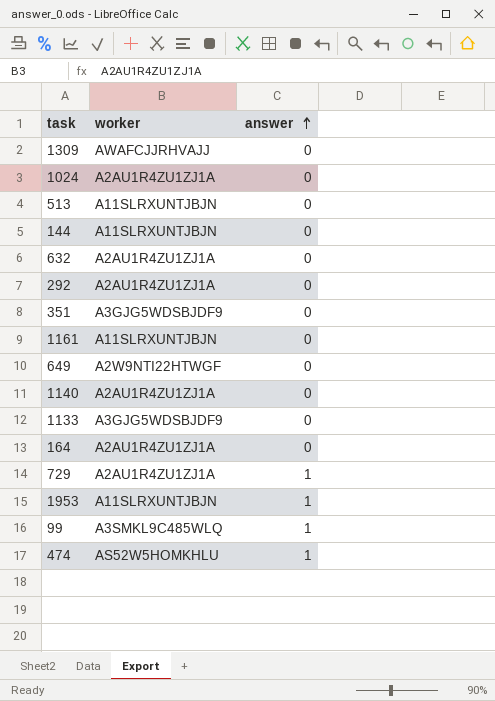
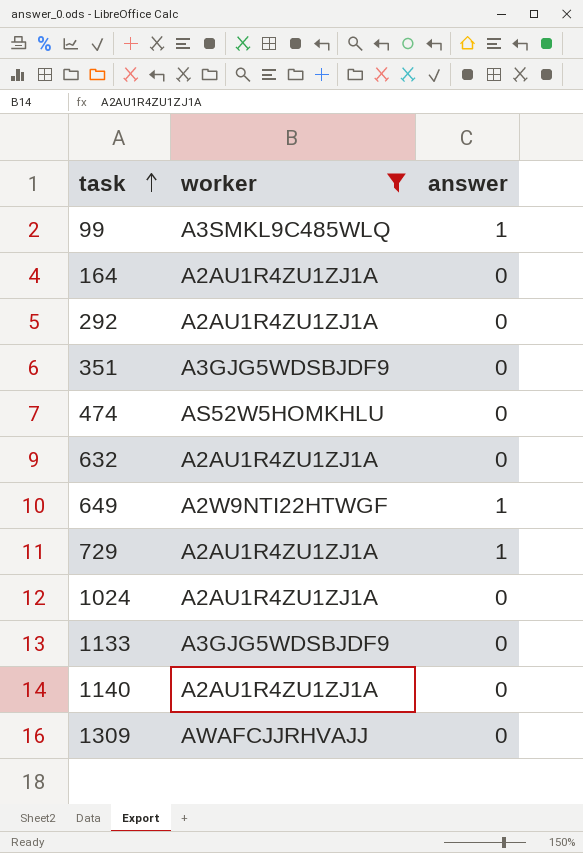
filter: none -> worker != A11SLRXUNTJBJN
row order: answer ascending -> task ascending
474 | answer: 1 -> 0
649 | answer: 0 -> 1

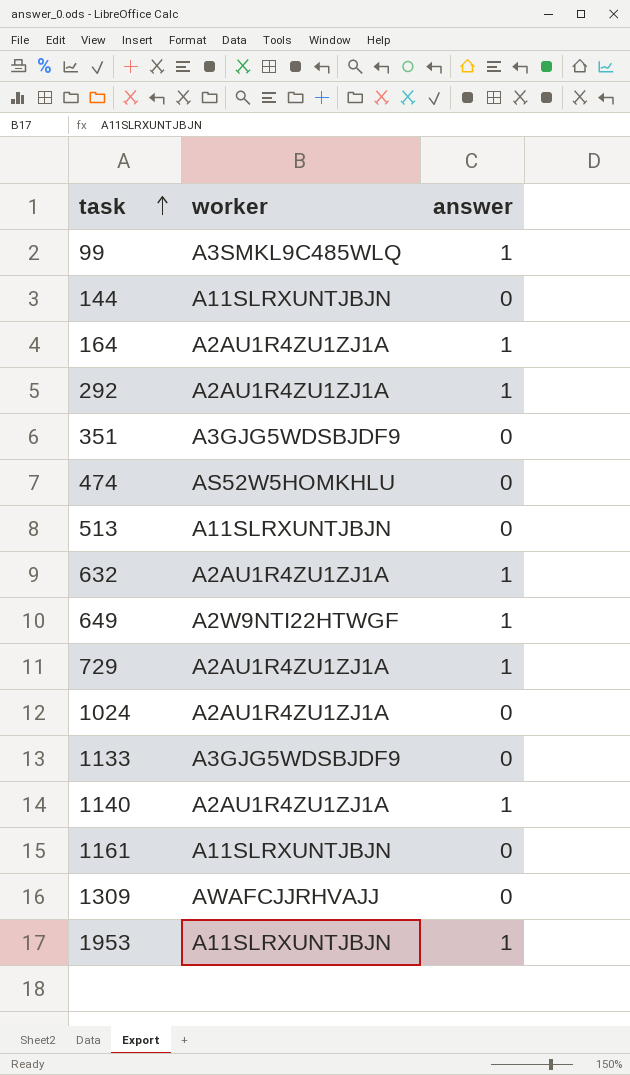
filter: worker != A11SLRXUNTJBJN -> none
164 | answer: 0 -> 1
292 | answer: 0 -> 1
632 | answer: 0 -> 1
1140 | answer: 0 -> 1

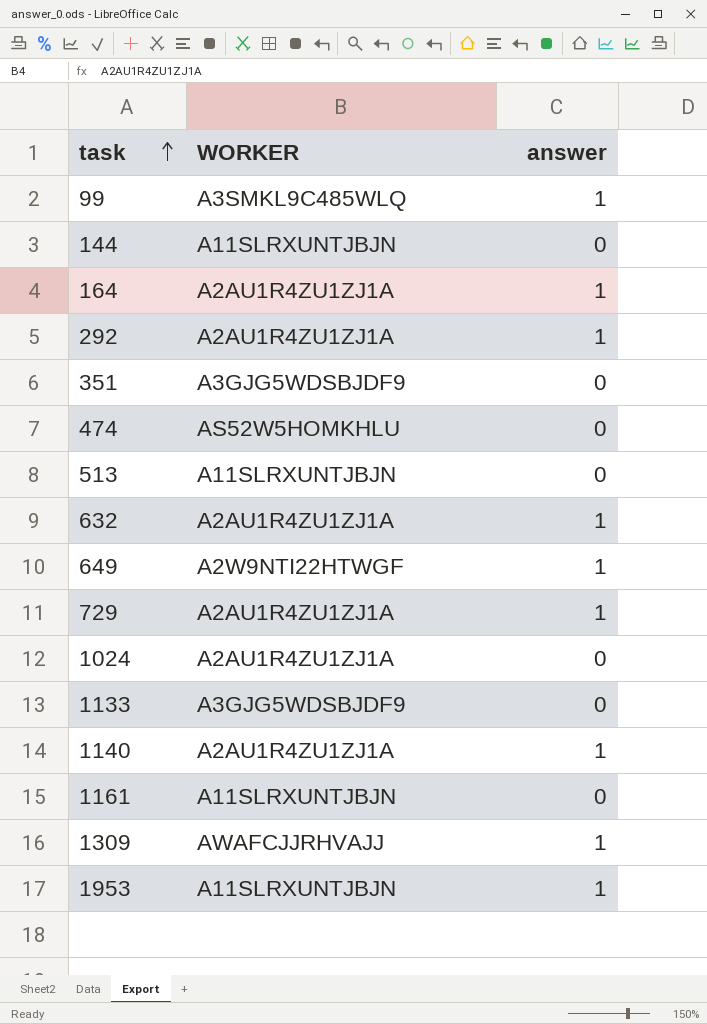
column name: worker -> WORKER
1309 | answer: 0 -> 1

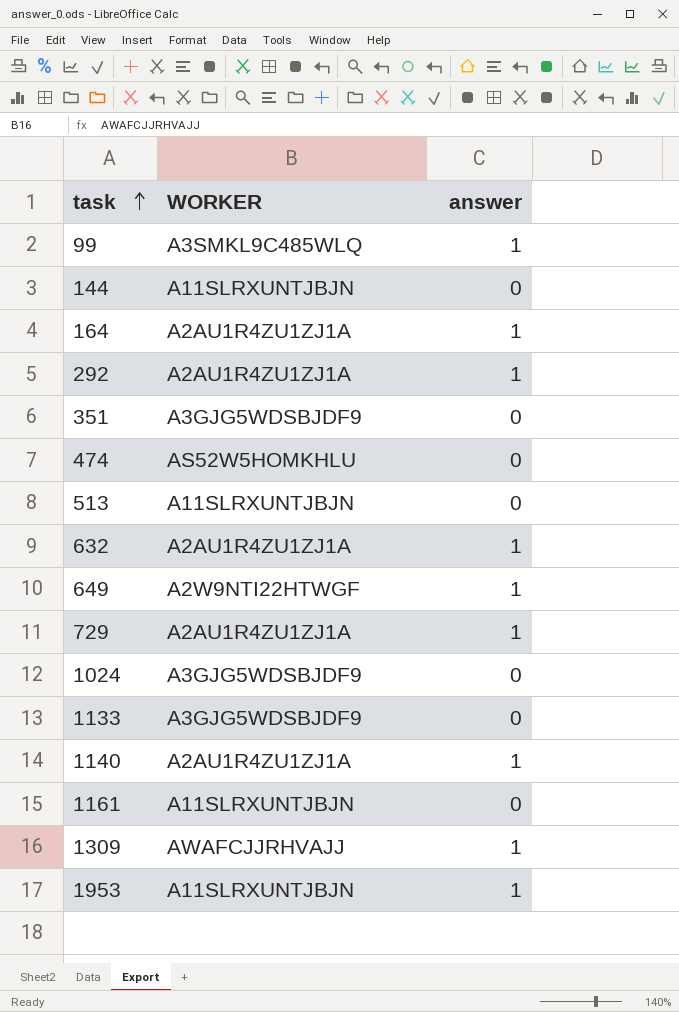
1024 | WORKER: A2AU1R4ZU1ZJ1A -> A3GJG5WDSBJDF9

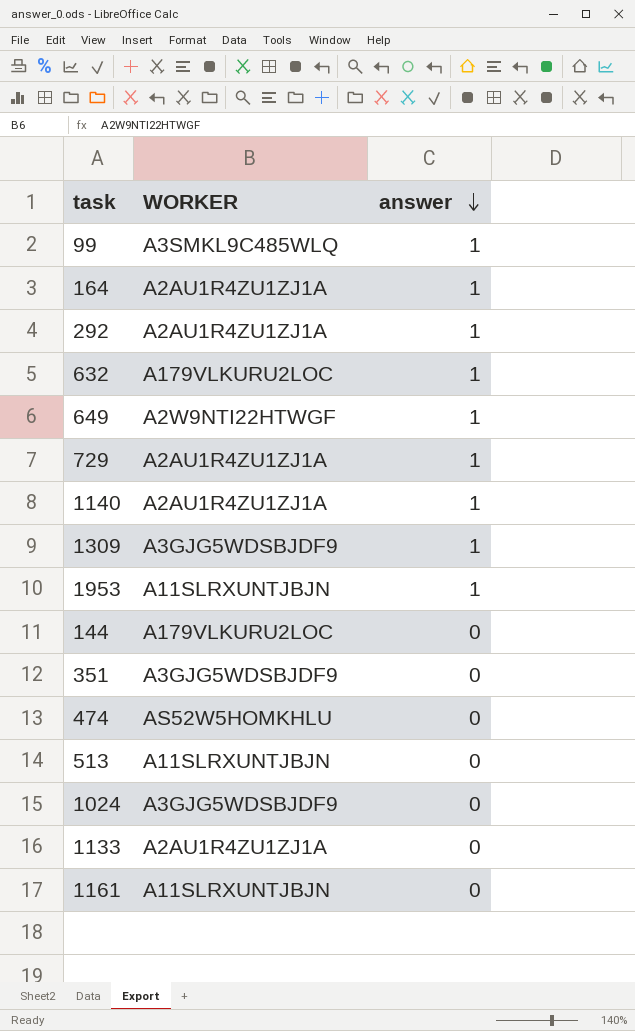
row order: task ascending -> answer descending
632 | WORKER: A2AU1R4ZU1ZJ1A -> A179VLKURU2LOC
1309 | WORKER: AWAFCJJRHVAJJ -> A3GJG5WDSBJDF9
144 | WORKER: A11SLRXUNTJBJN -> A179VLKURU2LOC
1133 | WORKER: A3GJG5WDSBJDF9 -> A2AU1R4ZU1ZJ1A

